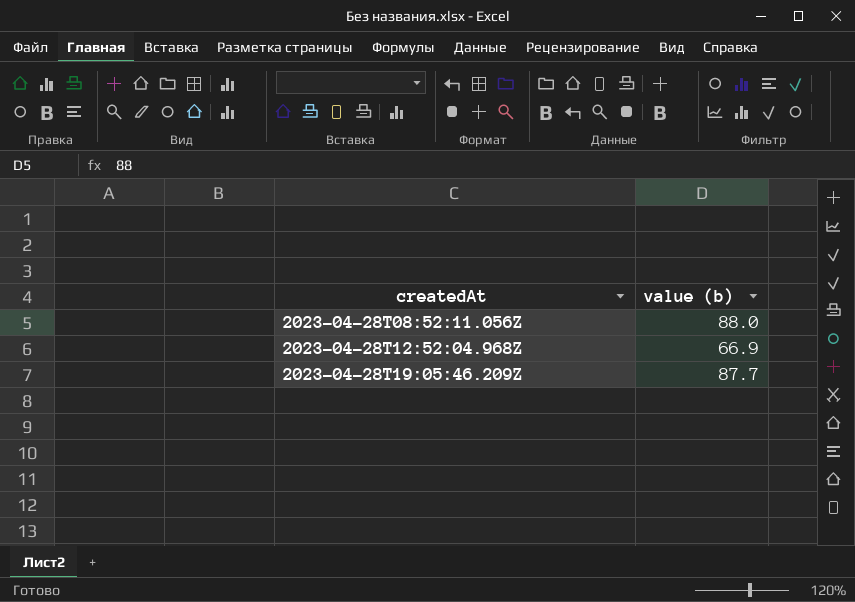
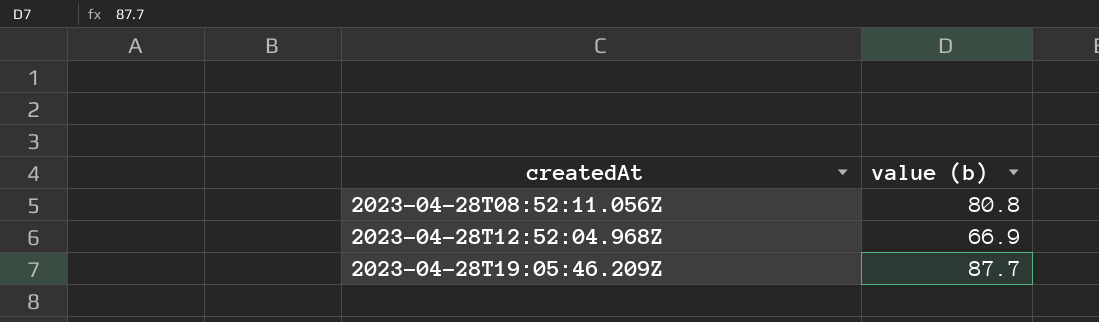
2023-04-28T08:52:11.056Z | value (b): 88.0 -> 80.8

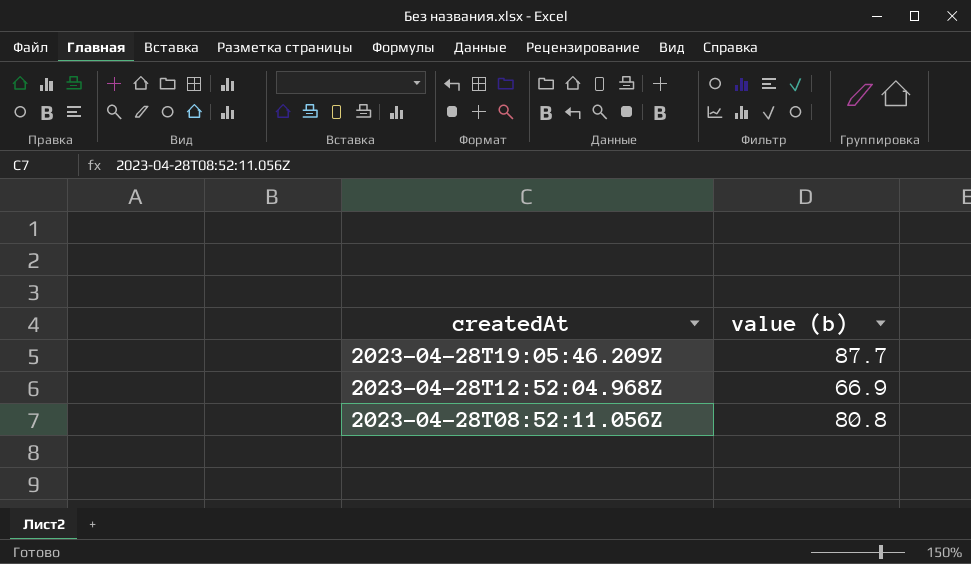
row order: createdAt ascending -> createdAt descending

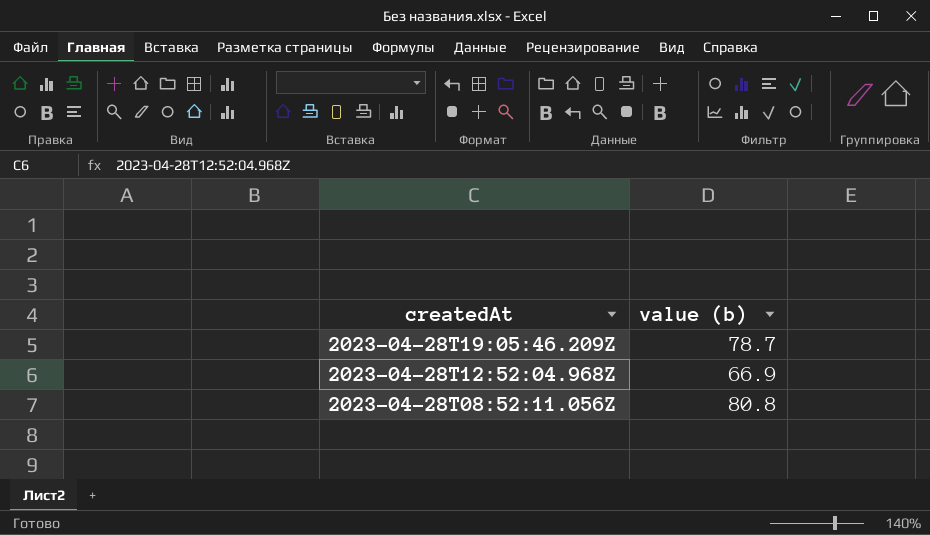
2023-04-28T19:05:46.209Z | value (b): 87.7 -> 78.7

